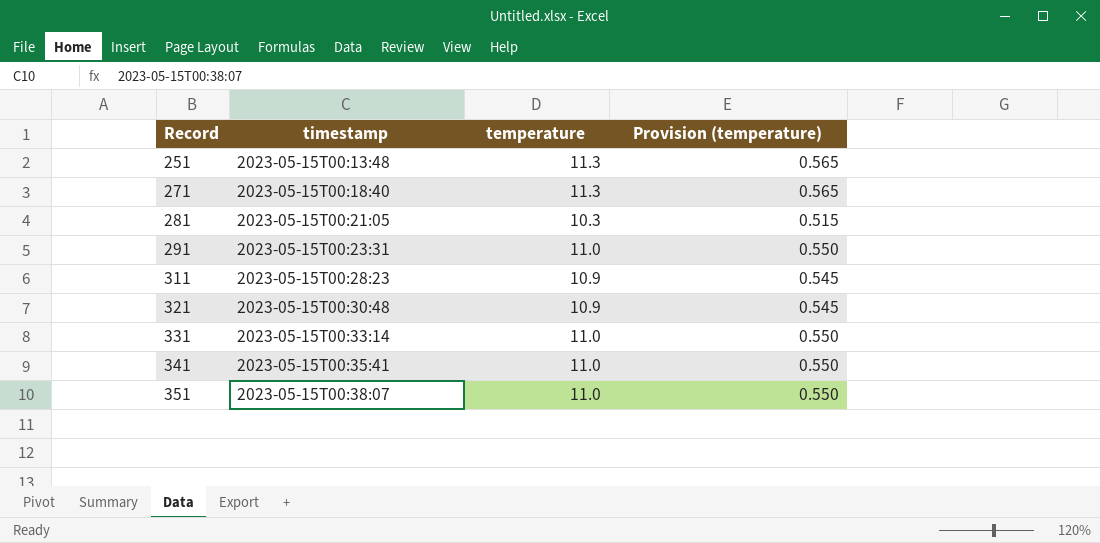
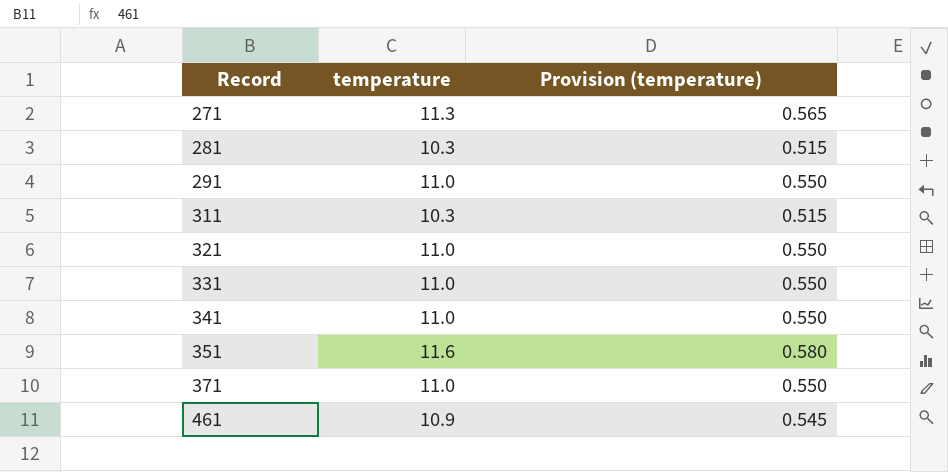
column timestamp | position: 2 -> none
row 251: 2023-05-15T00:13:48 | 11.3 | 0.565 -> none
311 | temperature: 10.9 -> 10.3
311 | Provision (temperature): 0.545 -> 0.515
321 | temperature: 10.9 -> 11.0
321 | Provision (temperature): 0.545 -> 0.550
351 | temperature: 11.0 -> 11.6
351 | Provision (temperature): 0.550 -> 0.580
row 371: none -> 11.0 | 0.550
row 461: none -> 10.9 | 0.545

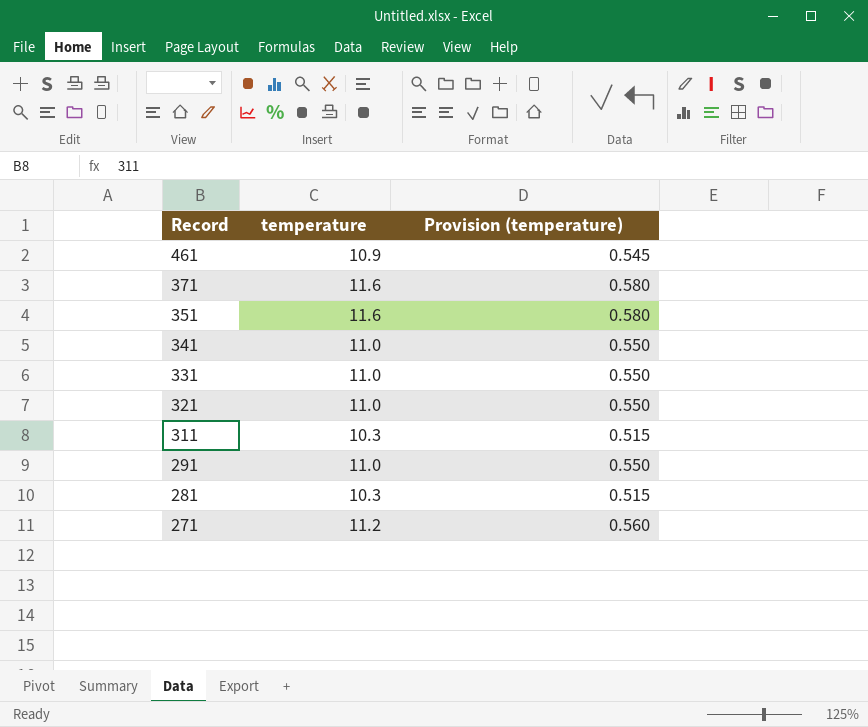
row order: Record ascending -> Record descending
371 | temperature: 11.0 -> 11.6
371 | Provision (temperature): 0.550 -> 0.580
271 | temperature: 11.3 -> 11.2
271 | Provision (temperature): 0.565 -> 0.560

